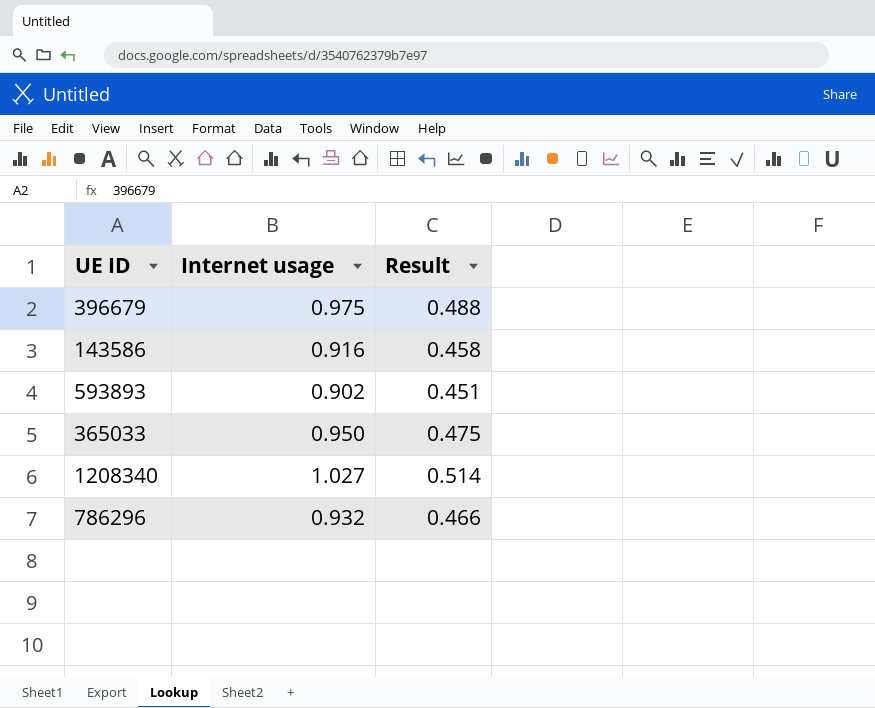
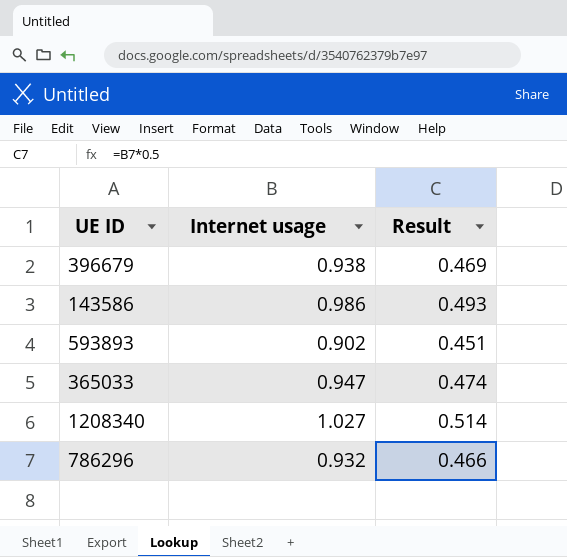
396679 | Internet usage: 0.975 -> 0.938
396679 | Result: 0.488 -> 0.469
143586 | Internet usage: 0.916 -> 0.986
143586 | Result: 0.458 -> 0.493
365033 | Internet usage: 0.950 -> 0.947
365033 | Result: 0.475 -> 0.474

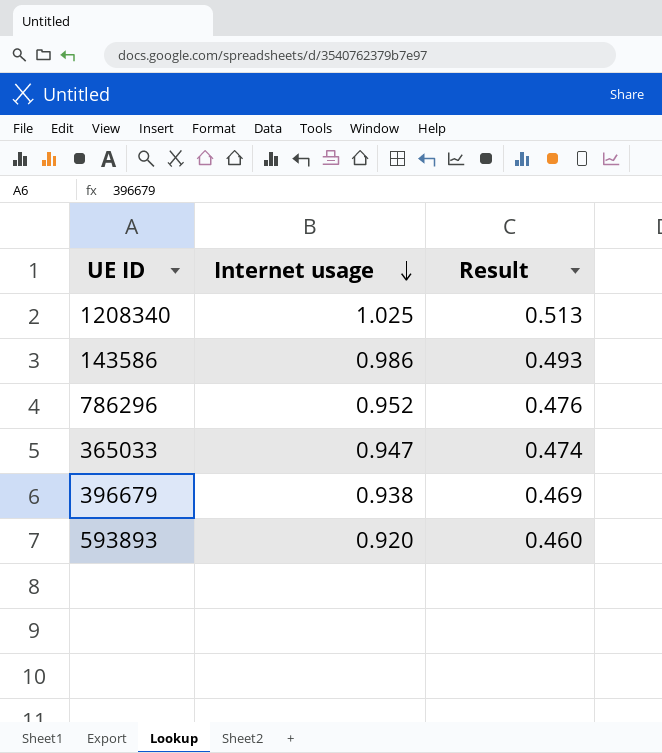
row order: none -> Internet usage descending
1208340 | Internet usage: 1.027 -> 1.025
1208340 | Result: 0.514 -> 0.513
786296 | Internet usage: 0.932 -> 0.952
786296 | Result: 0.466 -> 0.476
593893 | Internet usage: 0.902 -> 0.920
593893 | Result: 0.451 -> 0.460

